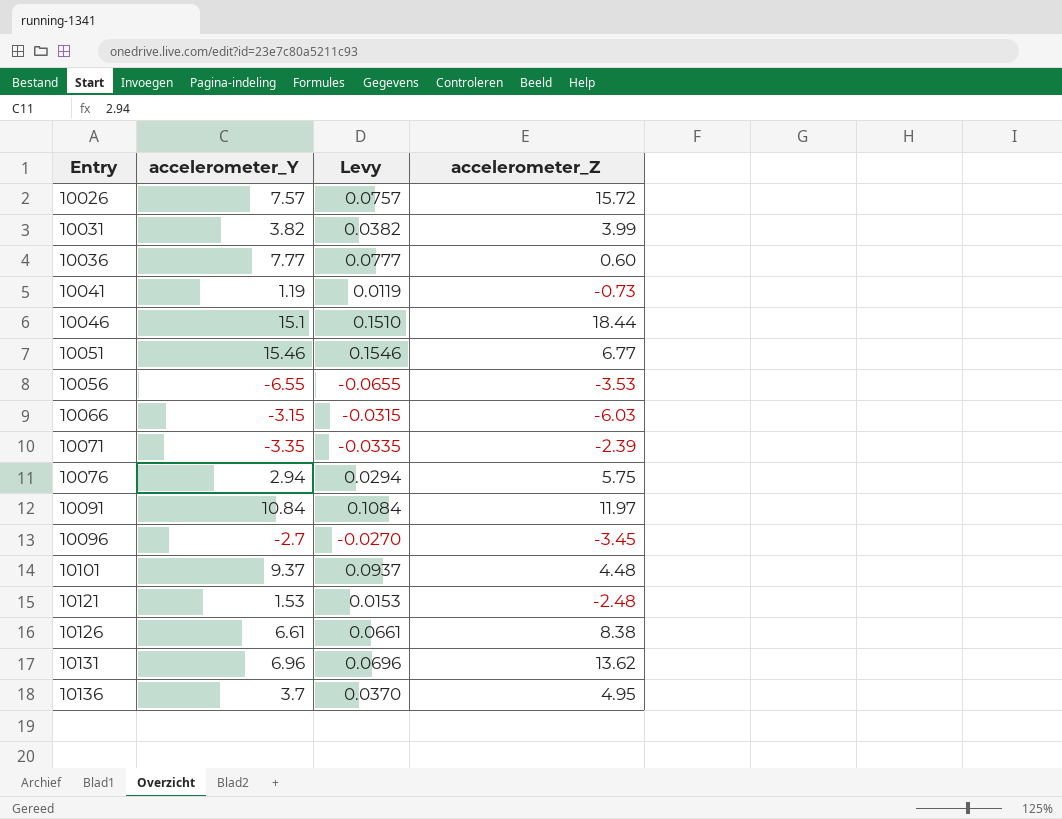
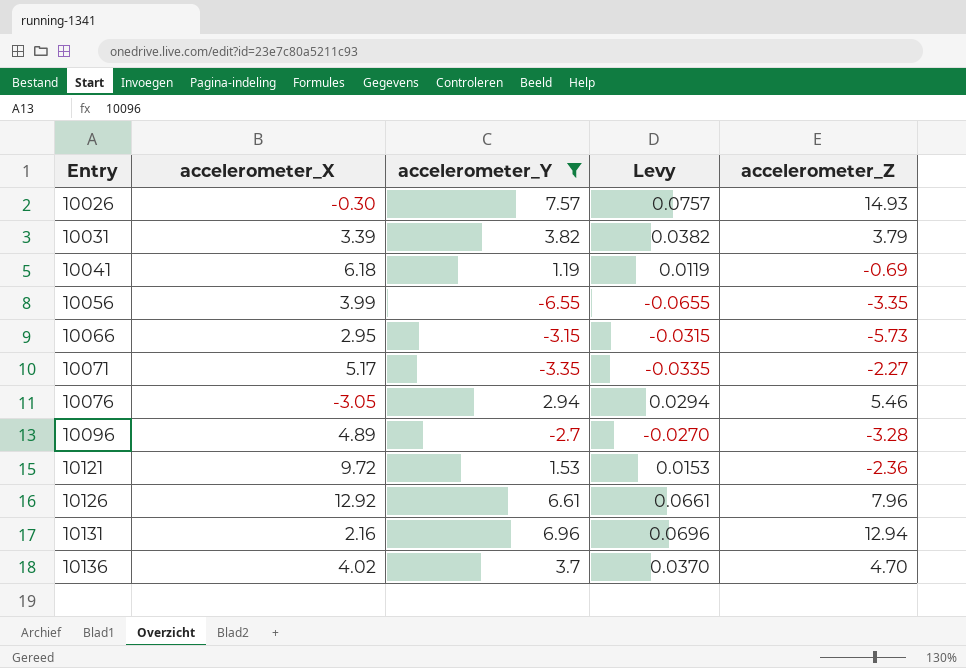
filter: none -> accelerometer_Y <= 7.57
column accelerometer_X | position: none -> 2
10026 | accelerometer_Z: 15.72 -> 14.93
10031 | accelerometer_Z: 3.99 -> 3.79
10041 | accelerometer_Z: -0.73 -> -0.69
10056 | accelerometer_Z: -3.53 -> -3.35
10066 | accelerometer_Z: -6.03 -> -5.73
10071 | accelerometer_Z: -2.39 -> -2.27
10076 | accelerometer_Z: 5.75 -> 5.46
10096 | accelerometer_Z: -3.45 -> -3.28
10121 | accelerometer_Z: -2.48 -> -2.36
10126 | accelerometer_Z: 8.38 -> 7.96
10131 | accelerometer_Z: 13.62 -> 12.94
10136 | accelerometer_Z: 4.95 -> 4.70

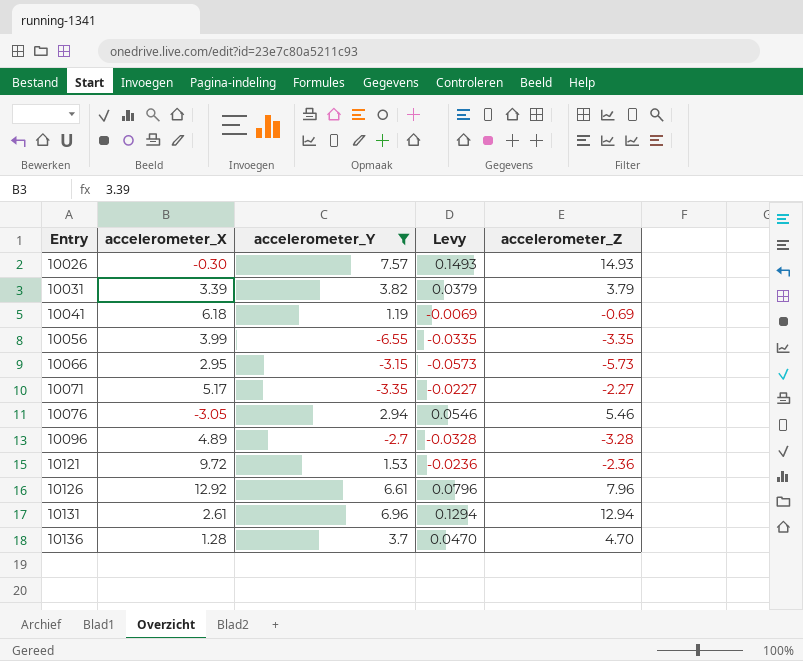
column Levy | formula: [accelerometer_Y] * 0.01 -> [accelerometer_Z] * 0.01
10131 | accelerometer_X: 2.16 -> 2.61
10136 | accelerometer_X: 4.02 -> 1.28

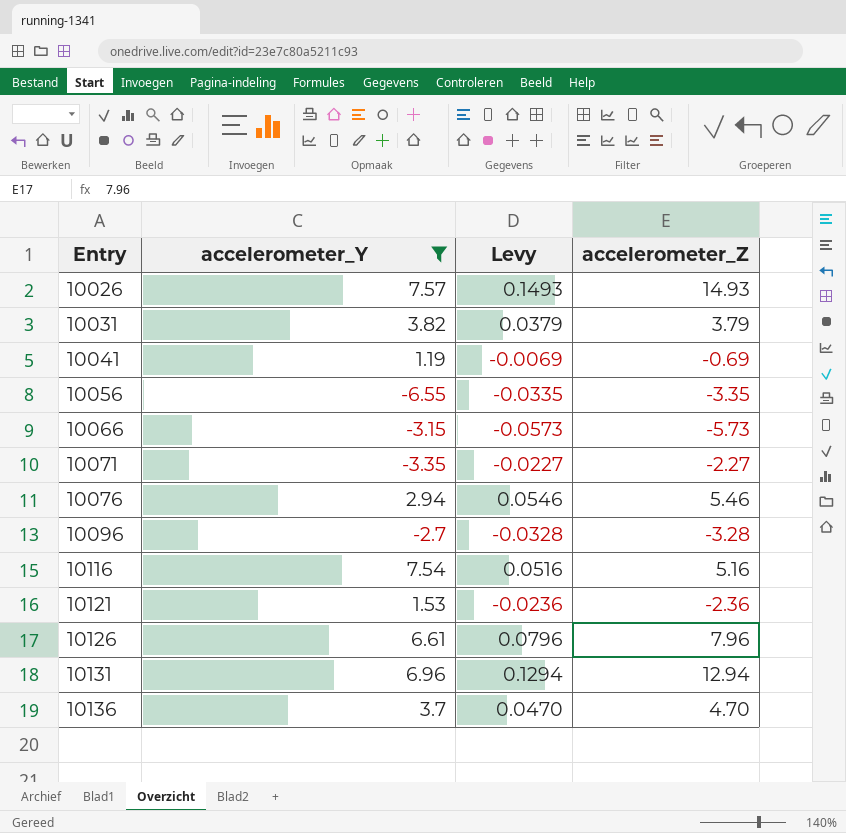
column accelerometer_X | position: 2 -> none
row 10116: none -> 7.54 | 0.0516 | 5.16

